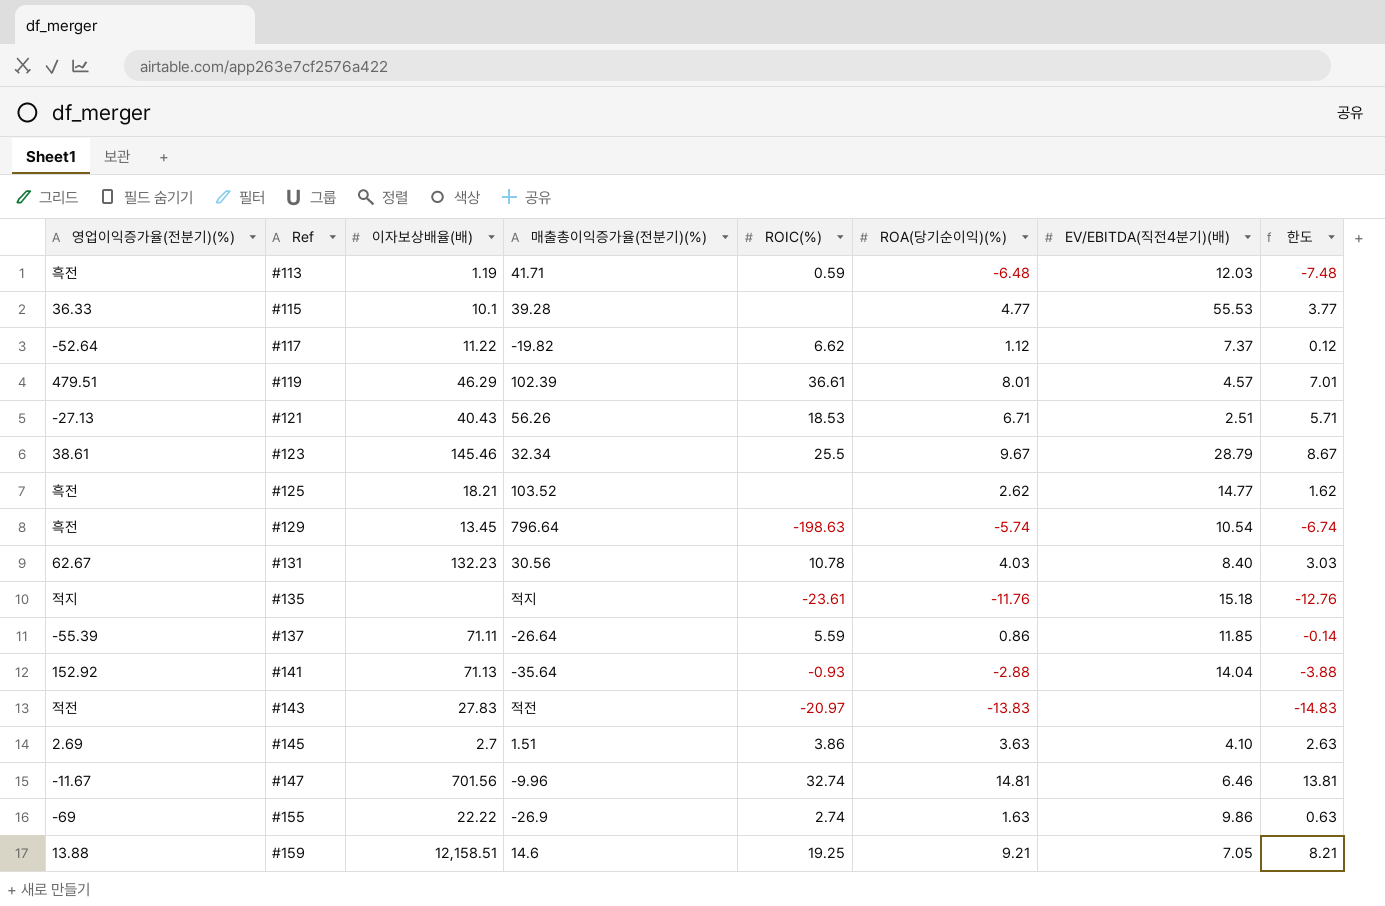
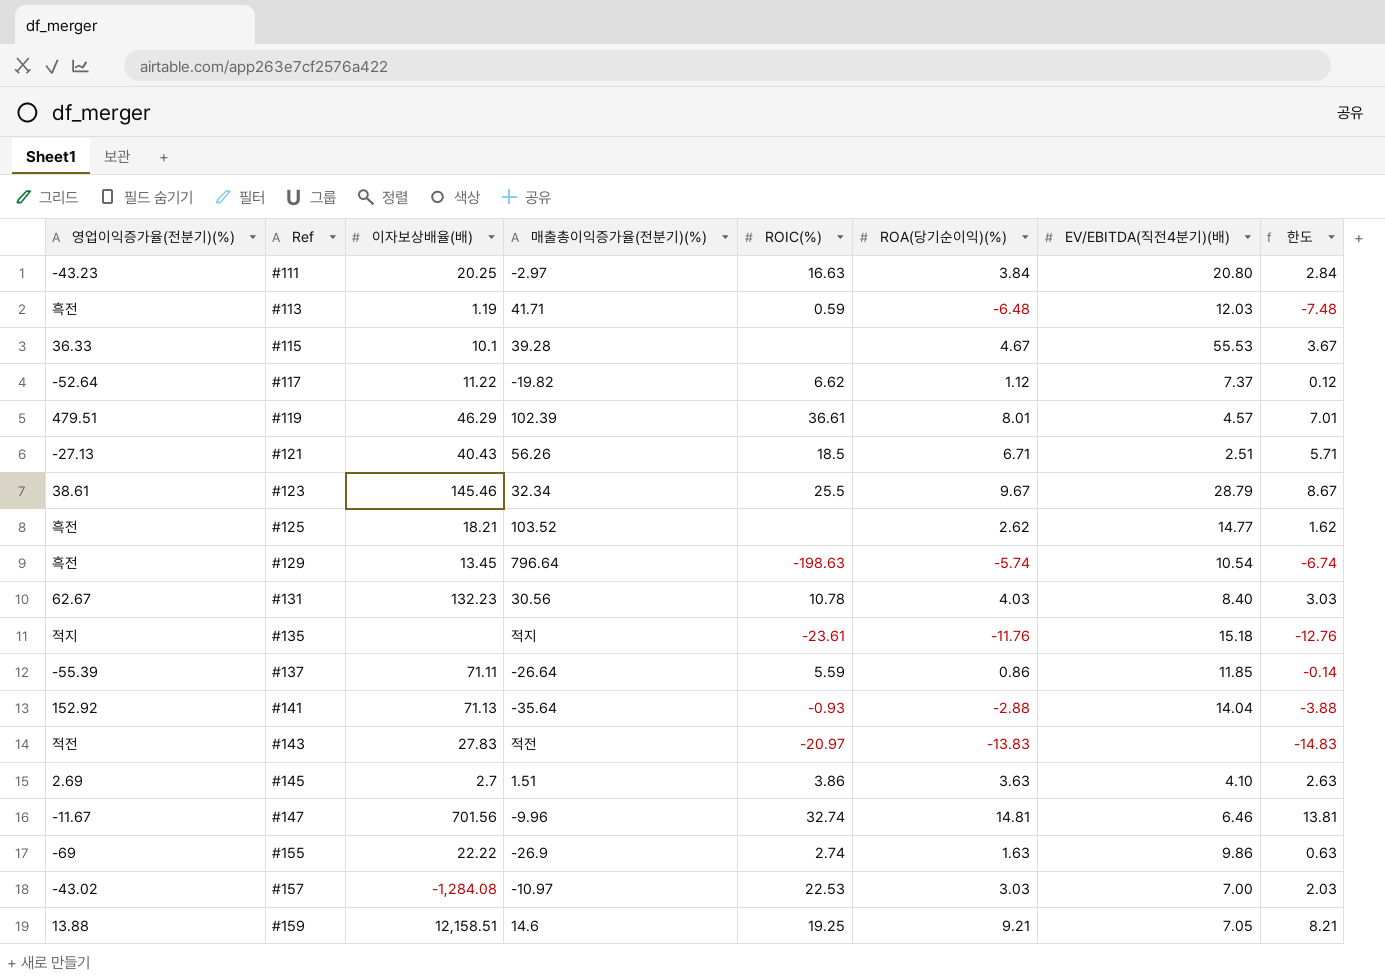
row #111: none -> -43.23 | 20.25 | -2.97 | 16.63 | 3.84 | 20.80 | 2.84
#115 | ROA(당기순이익)(%): 4.77 -> 4.67
#115 | 한도: 3.77 -> 3.67
#121 | ROIC(%): 18.53 -> 18.5
row #157: none -> -43.02 | -1,284.08 | -10.97 | 22.53 | 3.03 | 7.00 | 2.03

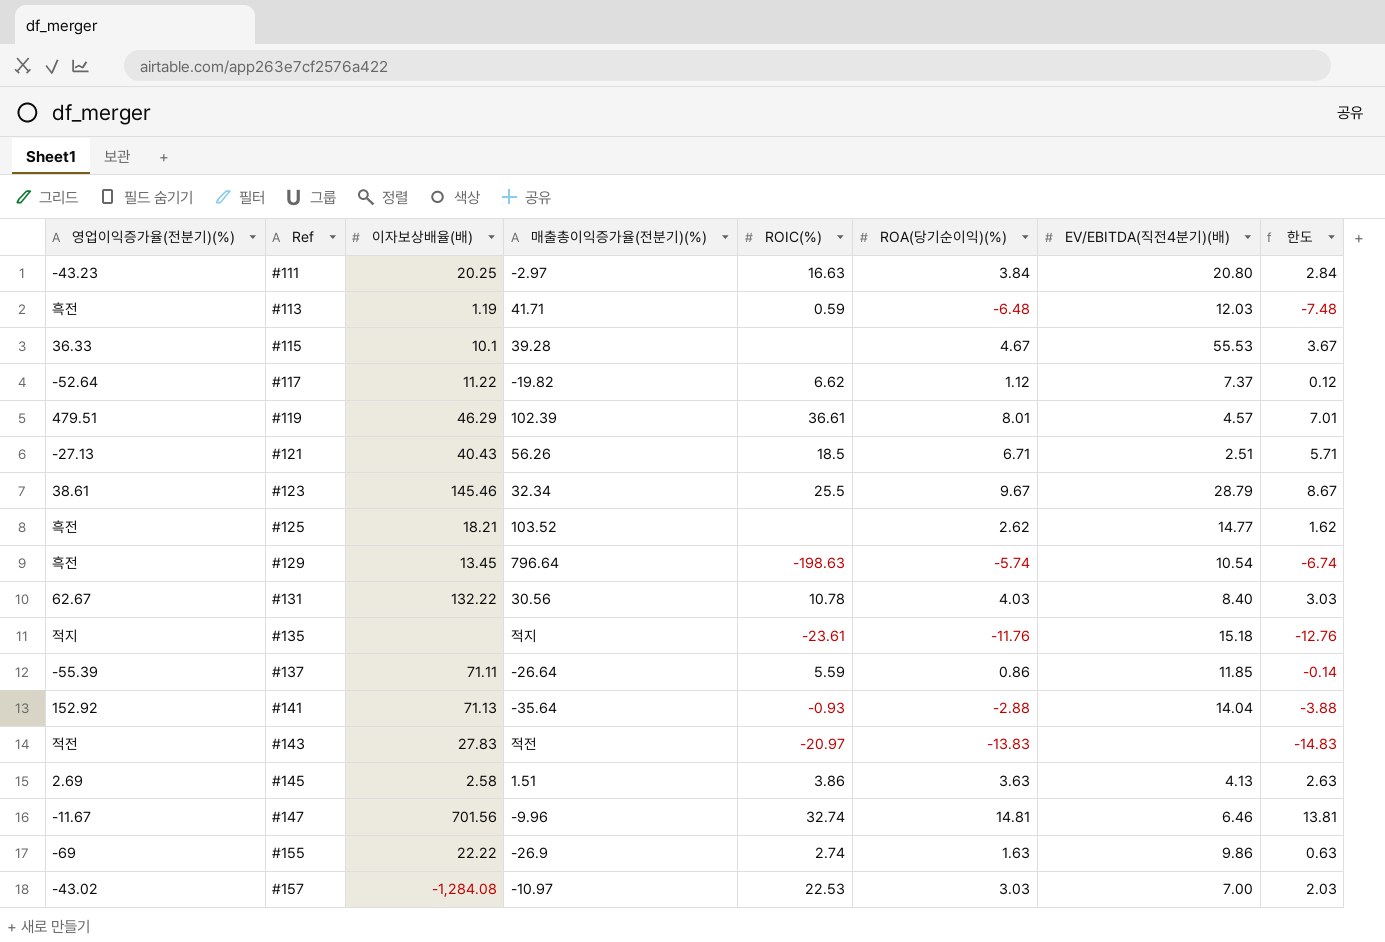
row #159: 13.88 | 12,158.51 | 14.6 | 19.25 | 9.21 | 7.05 | 8.21 -> none
#131 | 이자보상배율(배): 132.23 -> 132.22
#145 | 이자보상배율(배): 2.7 -> 2.58
#145 | EV/EBITDA(직전4분기)(배): 4.10 -> 4.13

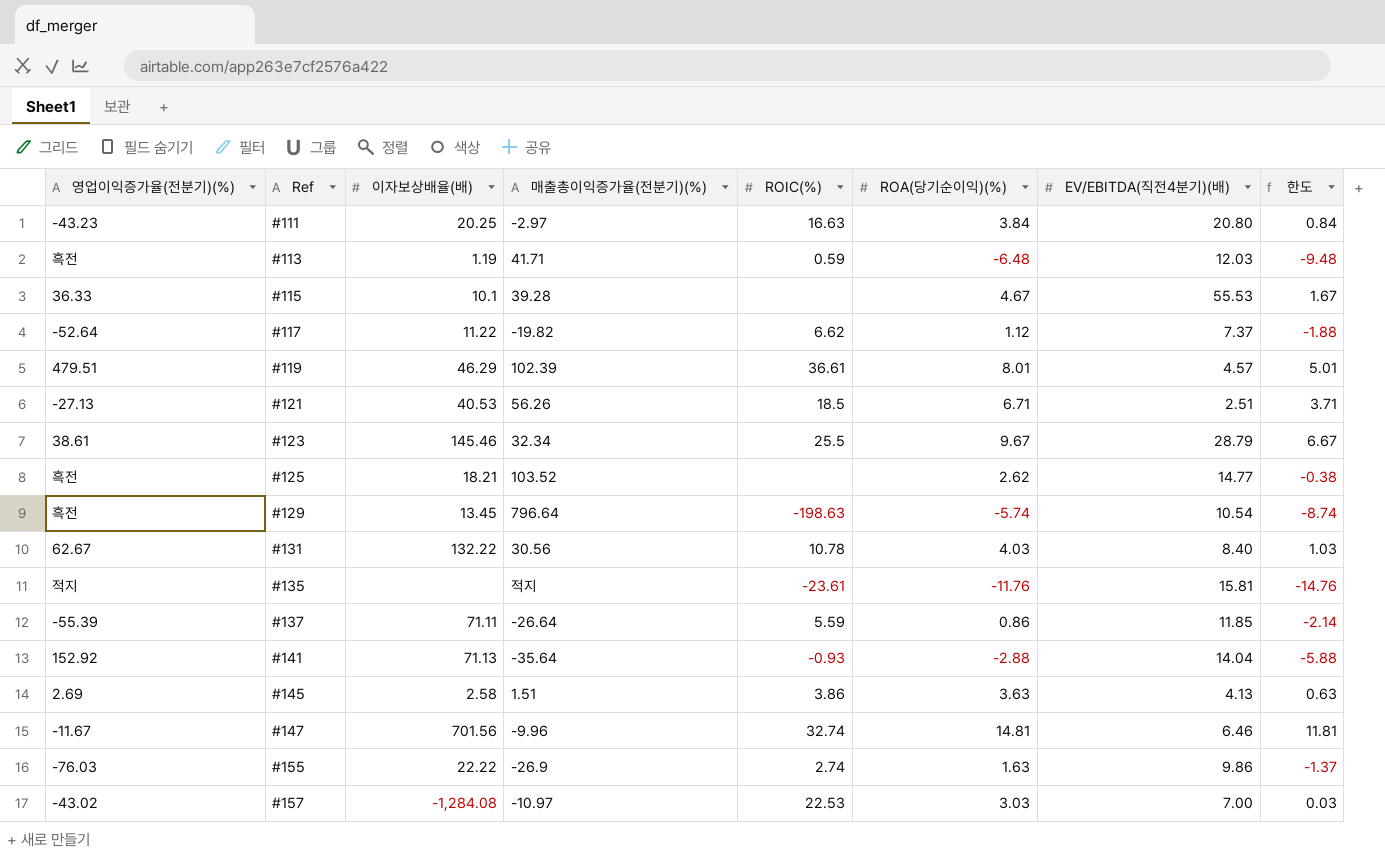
column 한도 | formula: [ROA(당기순이익)(%)] - 1 -> [ROA(당기순이익)(%)] - 3
row #143: 적전 | 27.83 | 적전 | -20.97 | -13.83 | none | -14.83 -> none
#121 | 이자보상배율(배): 40.43 -> 40.53
#135 | EV/EBITDA(직전4분기)(배): 15.18 -> 15.81
#155 | 영업이익증가율(전분기)(%): -69 -> -76.03

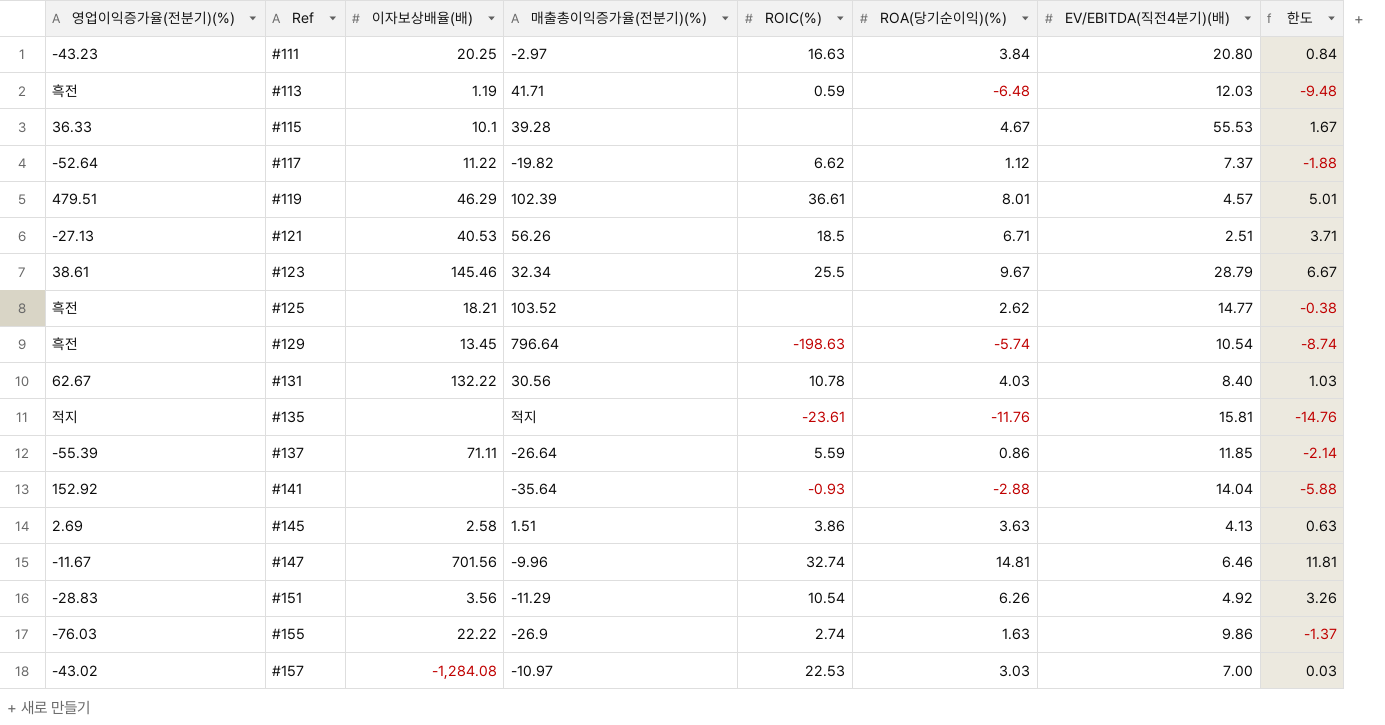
#141 | 이자보상배율(배): 71.13 -> none
row #151: none -> -28.83 | 3.56 | -11.29 | 10.54 | 6.26 | 4.92 | 3.26

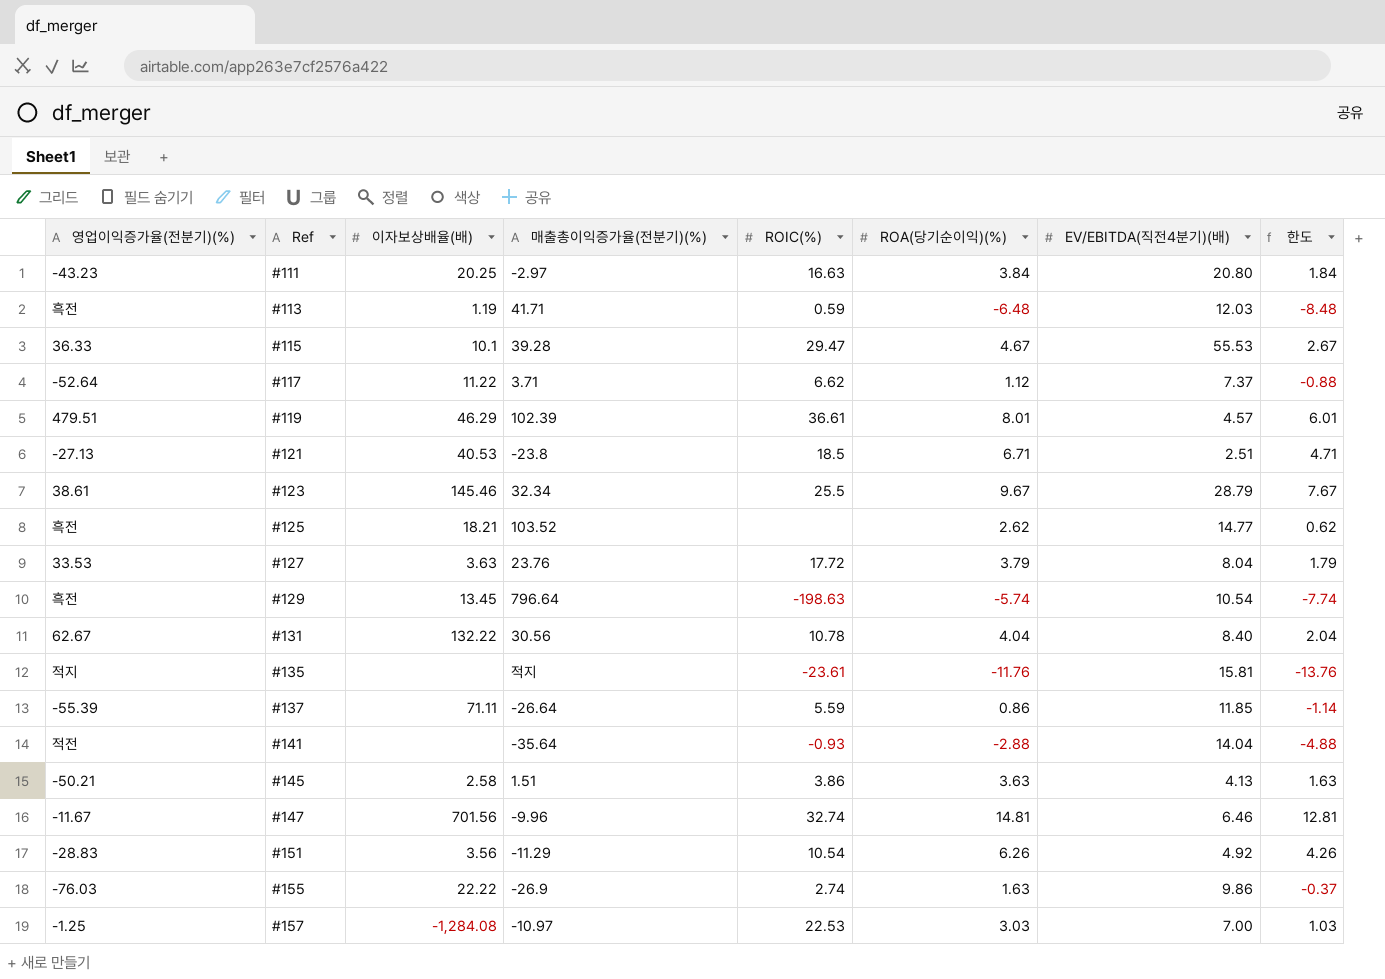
column 한도 | formula: [ROA(당기순이익)(%)] - 3 -> [ROA(당기순이익)(%)] - 2
#115 | ROIC(%): none -> 29.47
#117 | 매출총이익증가율(전분기)(%): -19.82 -> 3.71
#121 | 매출총이익증가율(전분기)(%): 56.26 -> -23.8
row #127: none -> 33.53 | 3.63 | 23.76 | 17.72 | 3.79 | 8.04 | 1.79
#131 | ROA(당기순이익)(%): 4.03 -> 4.04
#141 | 영업이익증가율(전분기)(%): 152.92 -> 적전
#145 | 영업이익증가율(전분기)(%): 2.69 -> -50.21
#157 | 영업이익증가율(전분기)(%): -43.02 -> -1.25

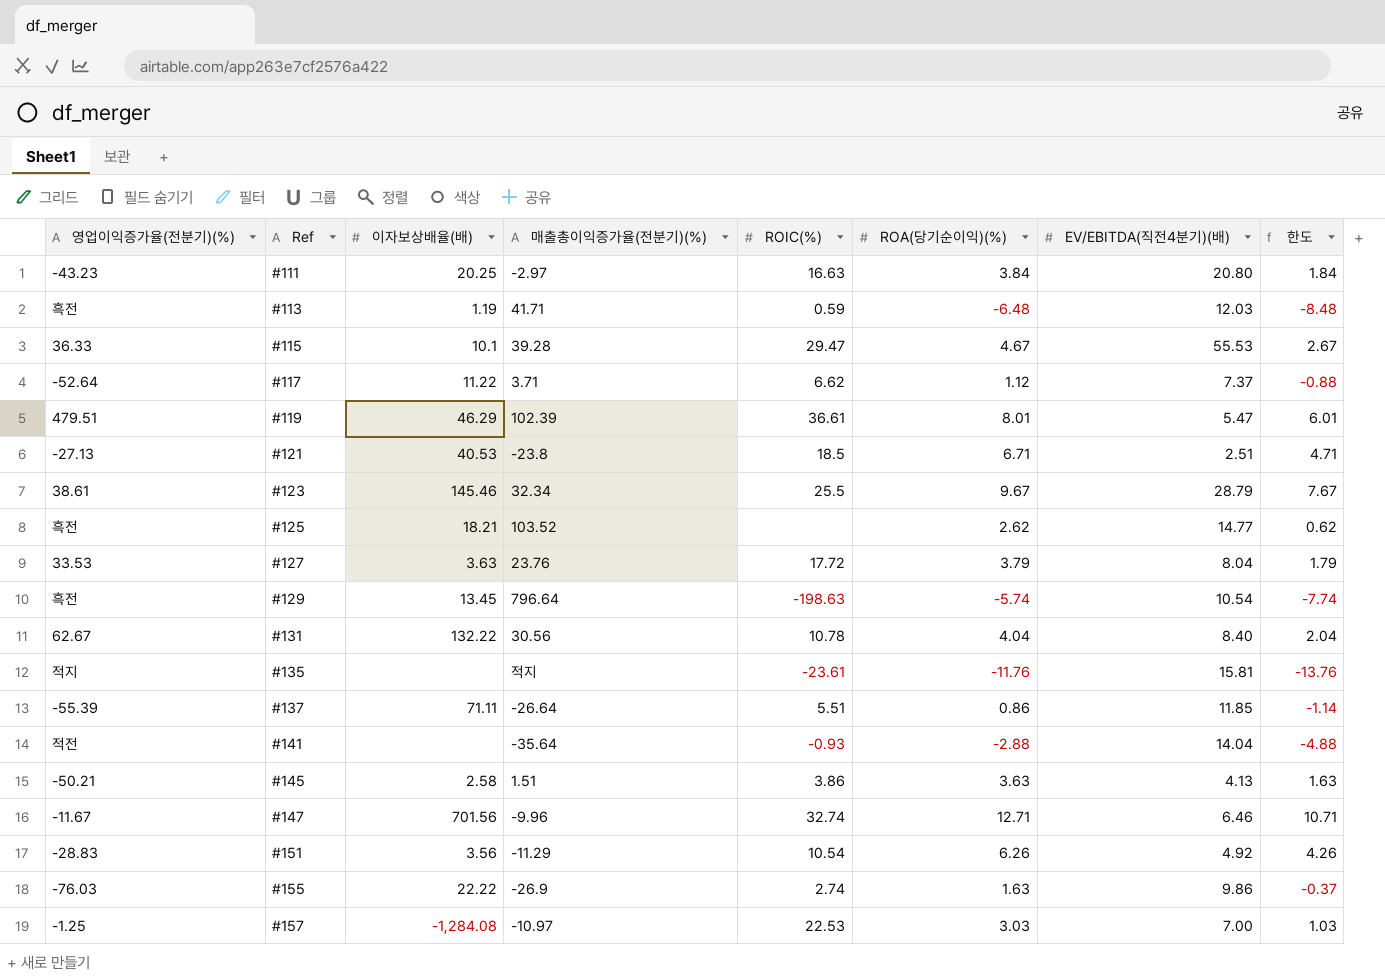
#119 | EV/EBITDA(직전4분기)(배): 4.57 -> 5.47
#137 | ROIC(%): 5.59 -> 5.51
#147 | ROA(당기순이익)(%): 14.81 -> 12.71
#147 | 한도: 12.81 -> 10.71

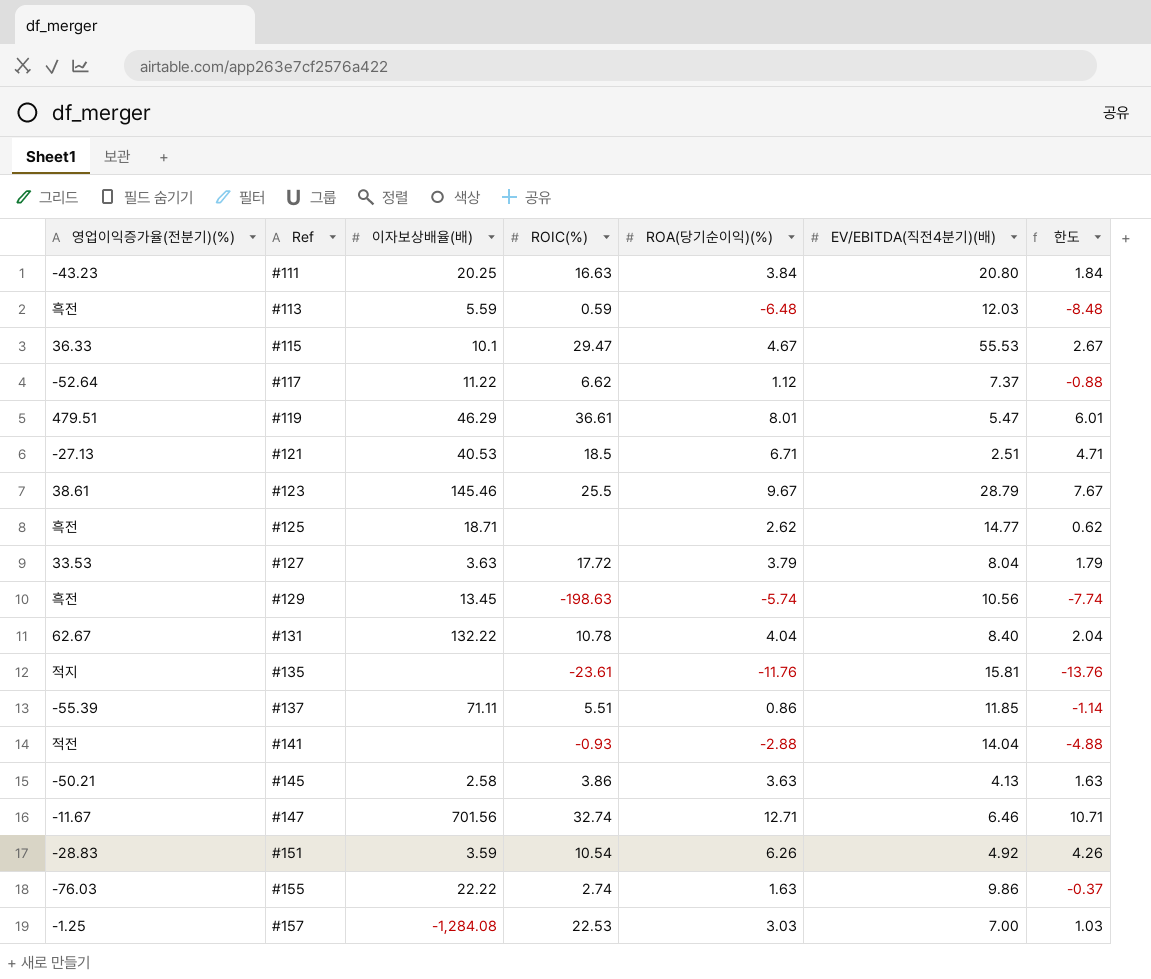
column 매출총이익증가율(전분기)(%) | position: 4 -> none
#113 | 이자보상배율(배): 1.19 -> 5.59
#125 | 이자보상배율(배): 18.21 -> 18.71
#129 | EV/EBITDA(직전4분기)(배): 10.54 -> 10.56
#151 | 이자보상배율(배): 3.56 -> 3.59

